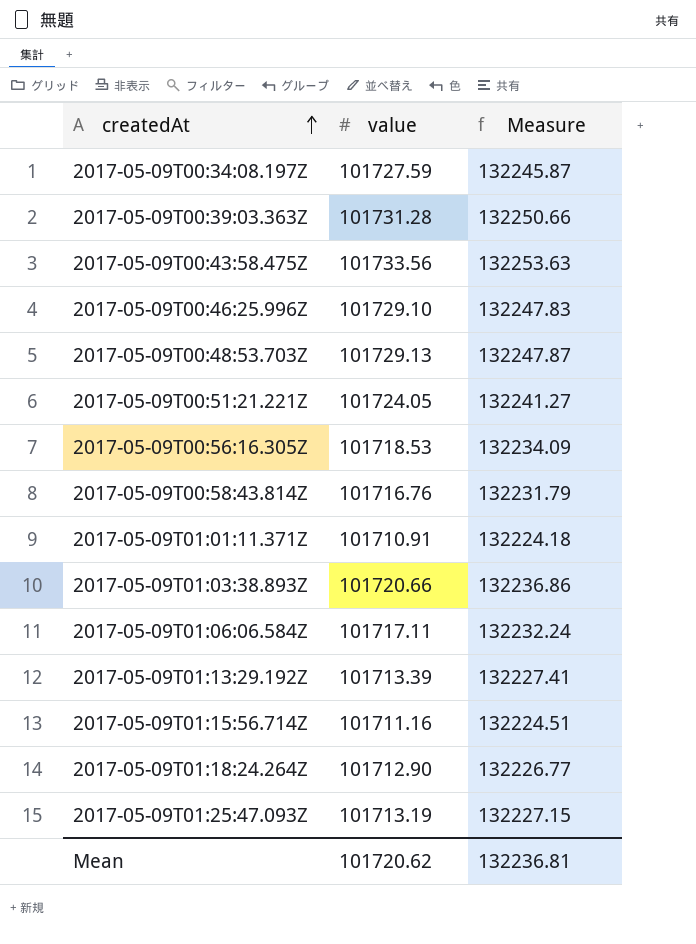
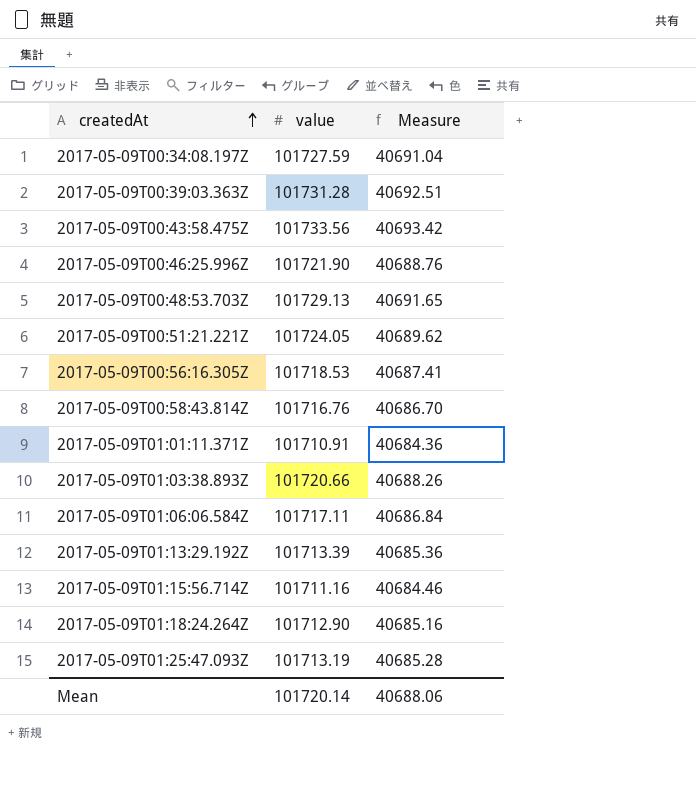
column Measure | formula: [value] * 1.3 -> [value] * 0.4
2017-05-09T00:46:25.996Z | value: 101729.10 -> 101721.90
Mean | value: 101720.62 -> 101720.14
Mean | Measure: 132236.81 -> 40688.06

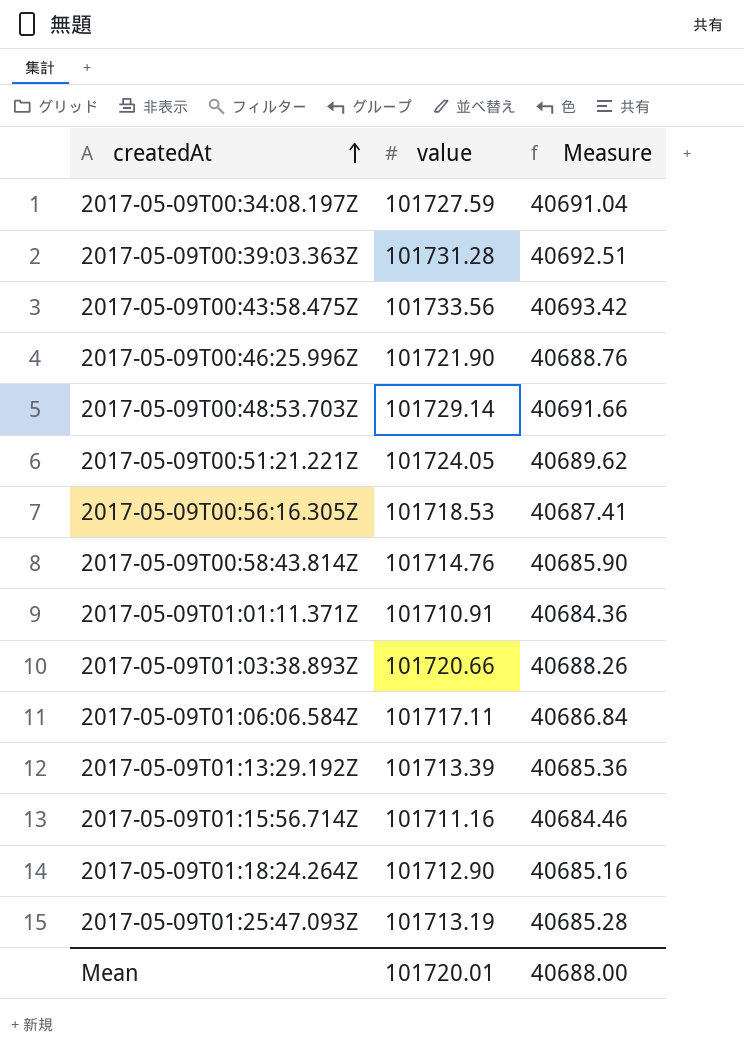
2017-05-09T00:48:53.703Z | value: 101729.13 -> 101729.14
2017-05-09T00:48:53.703Z | Measure: 40691.65 -> 40691.66
2017-05-09T00:58:43.814Z | value: 101716.76 -> 101714.76
2017-05-09T00:58:43.814Z | Measure: 40686.70 -> 40685.90
Mean | value: 101720.14 -> 101720.01
Mean | Measure: 40688.06 -> 40688.00

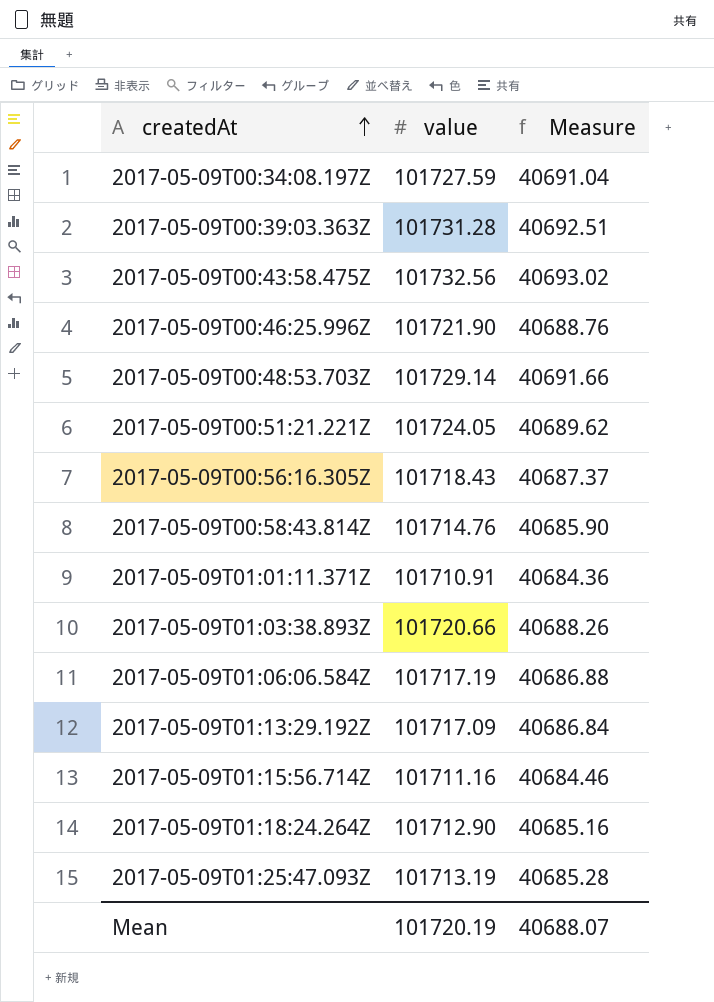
2017-05-09T00:43:58.475Z | value: 101733.56 -> 101732.56
2017-05-09T00:43:58.475Z | Measure: 40693.42 -> 40693.02
2017-05-09T00:56:16.305Z | value: 101718.53 -> 101718.43
2017-05-09T00:56:16.305Z | Measure: 40687.41 -> 40687.37
2017-05-09T01:06:06.584Z | value: 101717.11 -> 101717.19
2017-05-09T01:06:06.584Z | Measure: 40686.84 -> 40686.88
2017-05-09T01:13:29.192Z | value: 101713.39 -> 101717.09
2017-05-09T01:13:29.192Z | Measure: 40685.36 -> 40686.84
Mean | value: 101720.01 -> 101720.19
Mean | Measure: 40688.00 -> 40688.07

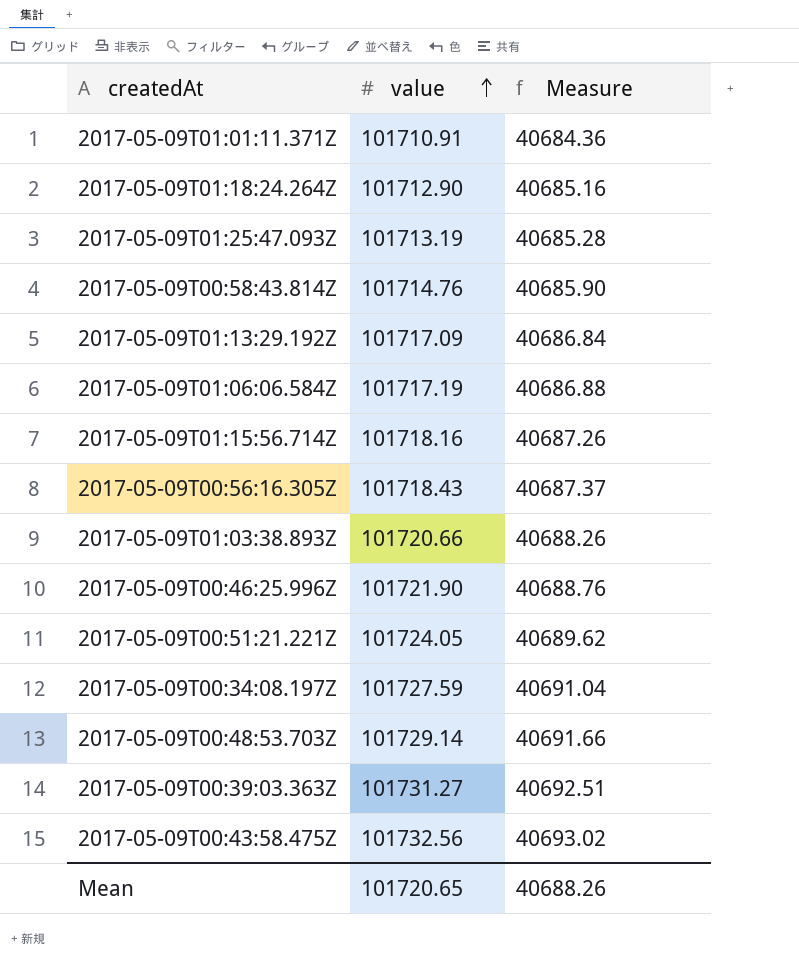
row order: createdAt ascending -> value ascending
2017-05-09T01:15:56.714Z | value: 101711.16 -> 101718.16
2017-05-09T01:15:56.714Z | Measure: 40684.46 -> 40687.26
2017-05-09T00:39:03.363Z | value: 101731.28 -> 101731.27
Mean | value: 101720.19 -> 101720.65
Mean | Measure: 40688.07 -> 40688.26

